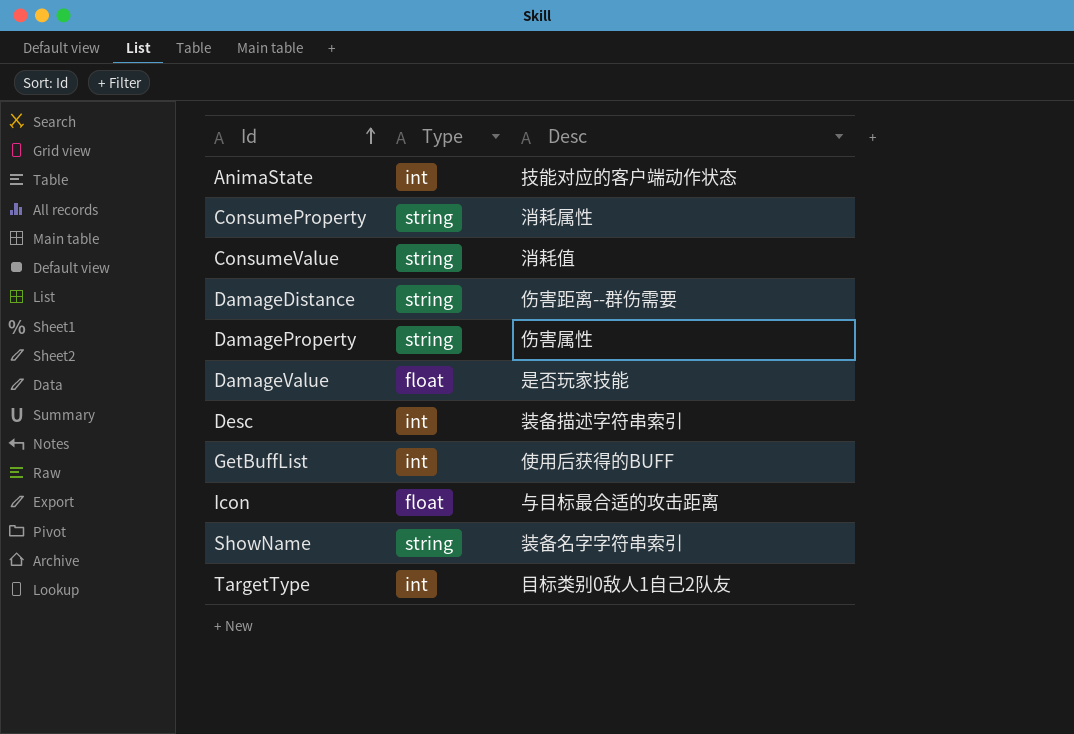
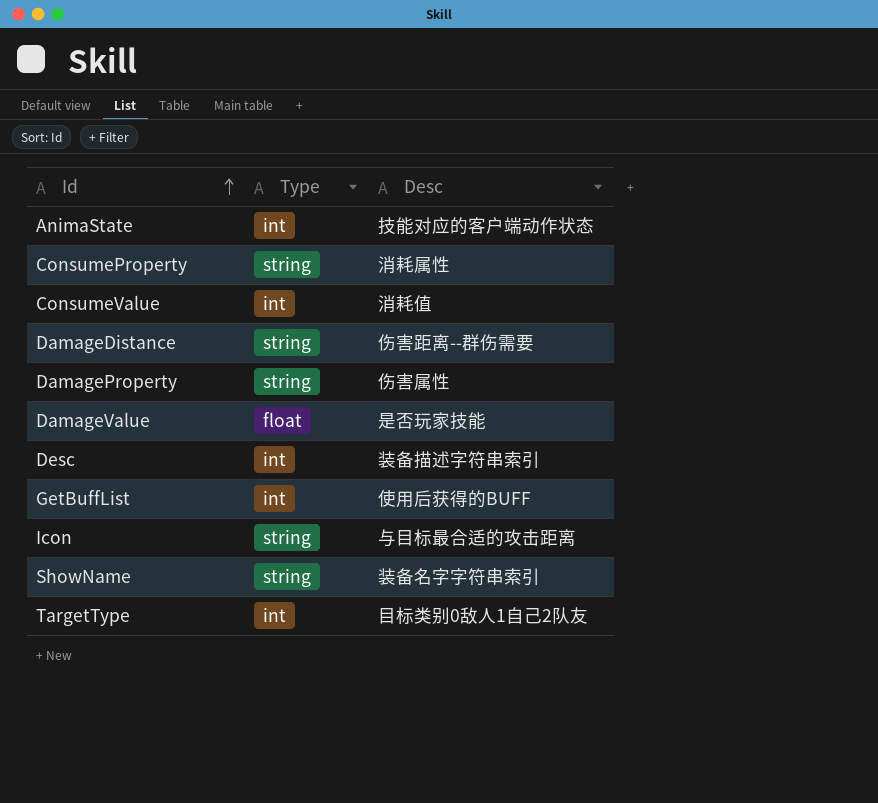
ConsumeValue | Type: string -> int
Icon | Type: float -> string

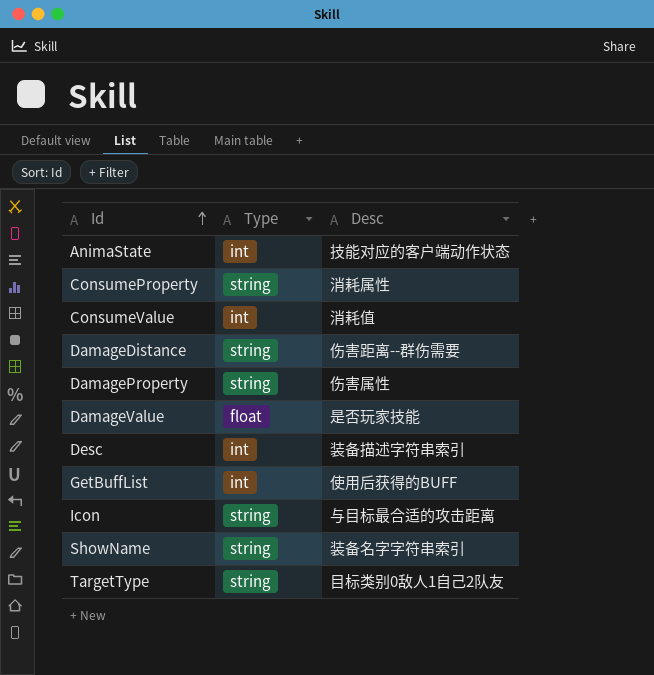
TargetType | Type: int -> string

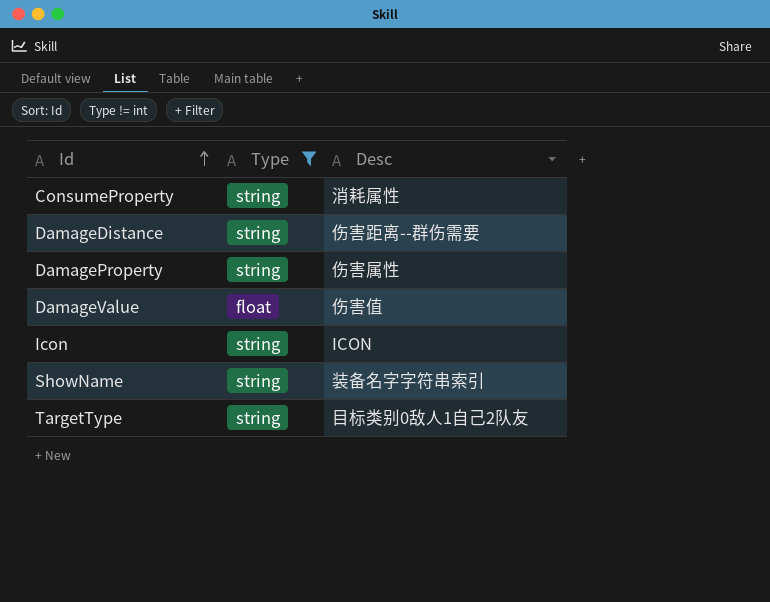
filter: none -> Type != int
DamageValue | Desc: 是否玩家技能 -> 伤害值
Icon | Desc: 与目标最合适的攻击距离 -> ICON

